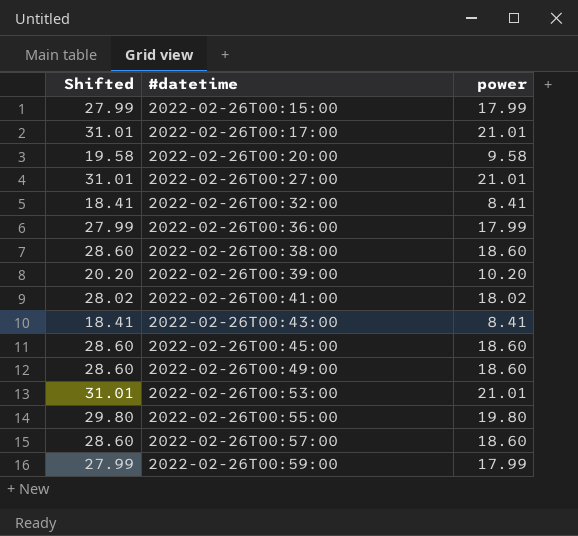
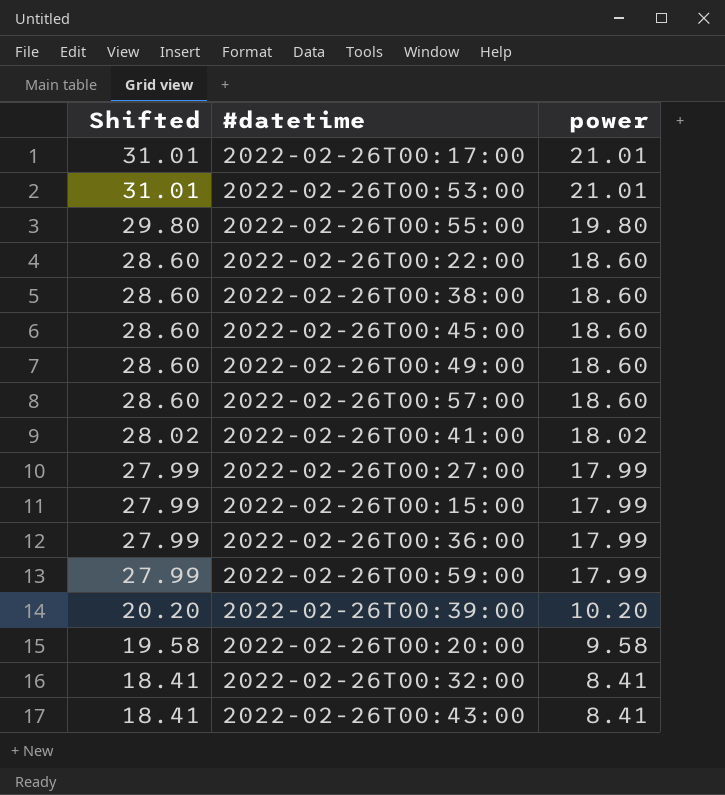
row order: #datetime ascending -> Shifted descending
row 2022-02-26T00:22:00: none -> 28.60 | 18.60
2022-02-26T00:27:00 | Shifted: 31.01 -> 27.99
2022-02-26T00:27:00 | power: 21.01 -> 17.99

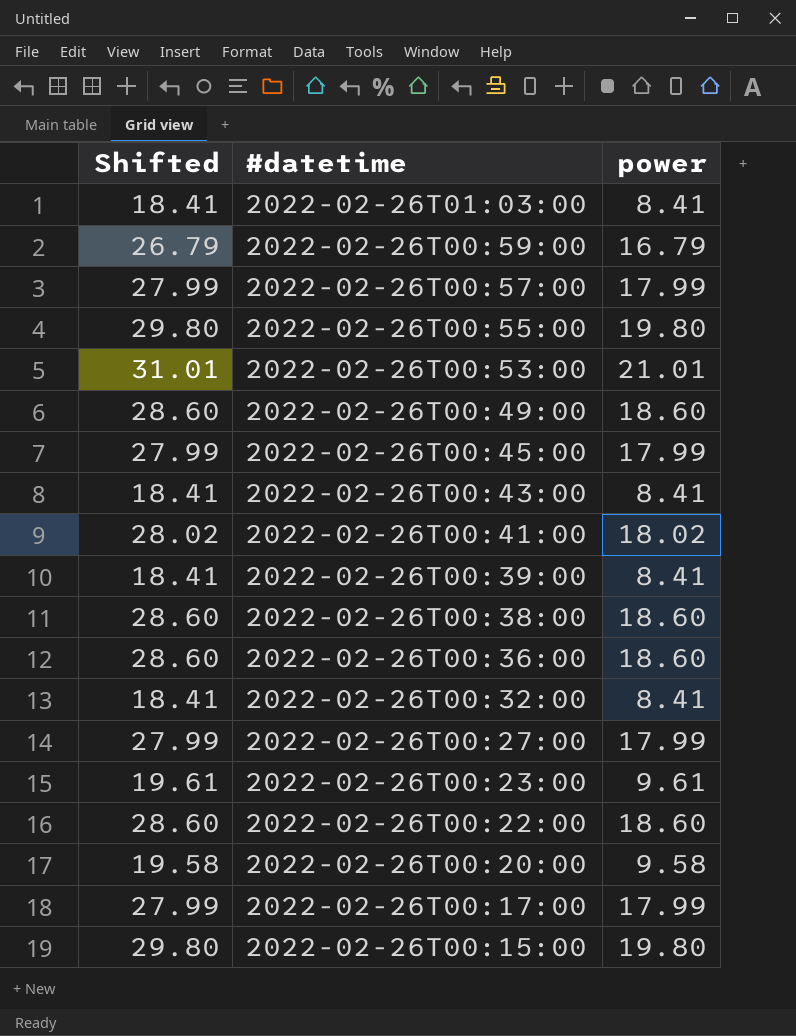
row order: Shifted descending -> #datetime descending
row 2022-02-26T01:03:00: none -> 18.41 | 8.41
2022-02-26T00:59:00 | Shifted: 27.99 -> 26.79
2022-02-26T00:59:00 | power: 17.99 -> 16.79
2022-02-26T00:57:00 | Shifted: 28.60 -> 27.99
2022-02-26T00:57:00 | power: 18.60 -> 17.99
2022-02-26T00:45:00 | Shifted: 28.60 -> 27.99
2022-02-26T00:45:00 | power: 18.60 -> 17.99
2022-02-26T00:39:00 | Shifted: 20.20 -> 18.41
2022-02-26T00:39:00 | power: 10.20 -> 8.41
2022-02-26T00:36:00 | Shifted: 27.99 -> 28.60
2022-02-26T00:36:00 | power: 17.99 -> 18.60
row 2022-02-26T00:23:00: none -> 19.61 | 9.61
2022-02-26T00:17:00 | Shifted: 31.01 -> 27.99
2022-02-26T00:17:00 | power: 21.01 -> 17.99
2022-02-26T00:15:00 | Shifted: 27.99 -> 29.80
2022-02-26T00:15:00 | power: 17.99 -> 19.80

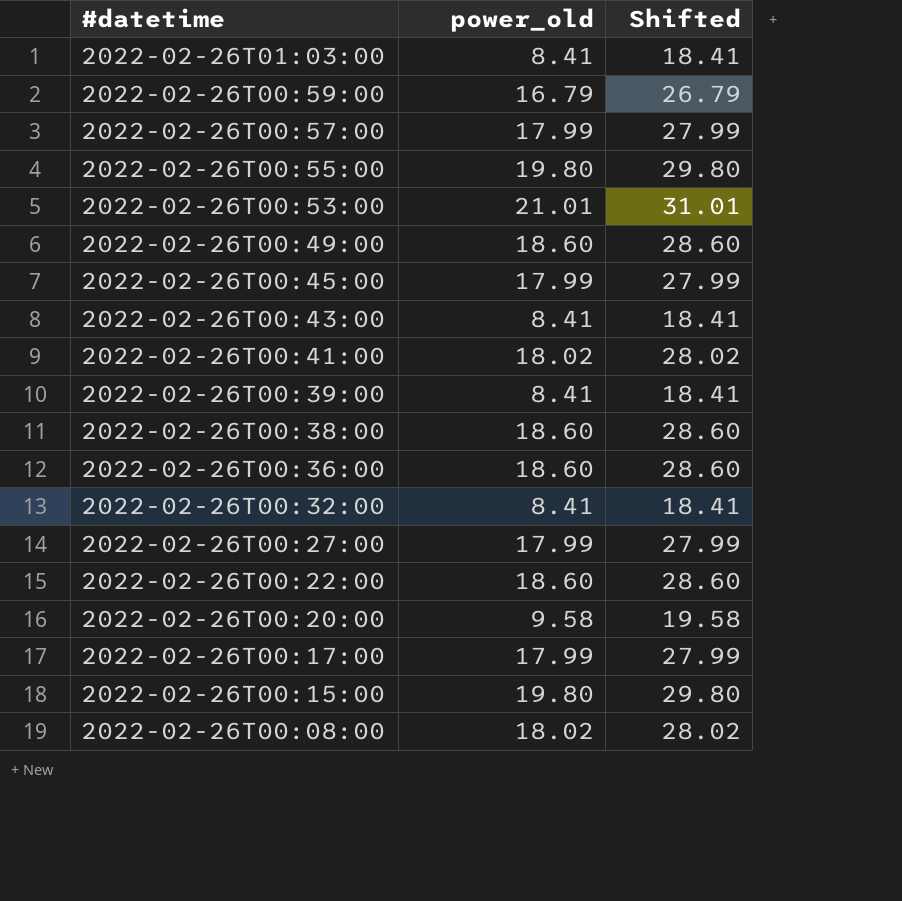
column name: power -> power_old
column Shifted | position: 1 -> 3
row 2022-02-26T00:23:00: 19.61 | 9.61 -> none
row 2022-02-26T00:08:00: none -> 18.02 | 28.02

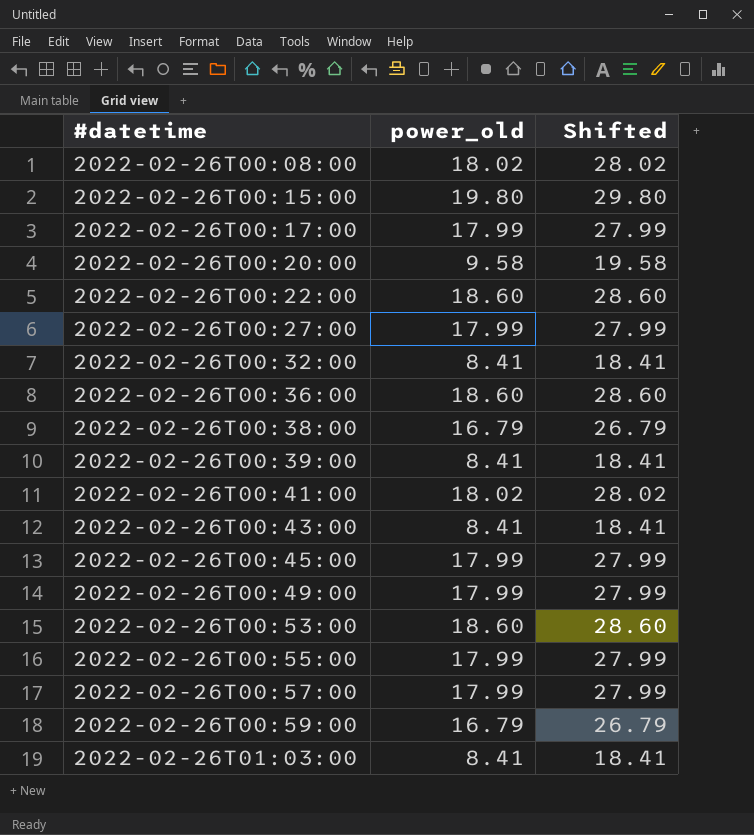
row order: #datetime descending -> #datetime ascending
2022-02-26T00:38:00 | power_old: 18.60 -> 16.79
2022-02-26T00:38:00 | Shifted: 28.60 -> 26.79
2022-02-26T00:49:00 | power_old: 18.60 -> 17.99
2022-02-26T00:49:00 | Shifted: 28.60 -> 27.99
2022-02-26T00:53:00 | power_old: 21.01 -> 18.60
2022-02-26T00:53:00 | Shifted: 31.01 -> 28.60
2022-02-26T00:55:00 | power_old: 19.80 -> 17.99
2022-02-26T00:55:00 | Shifted: 29.80 -> 27.99

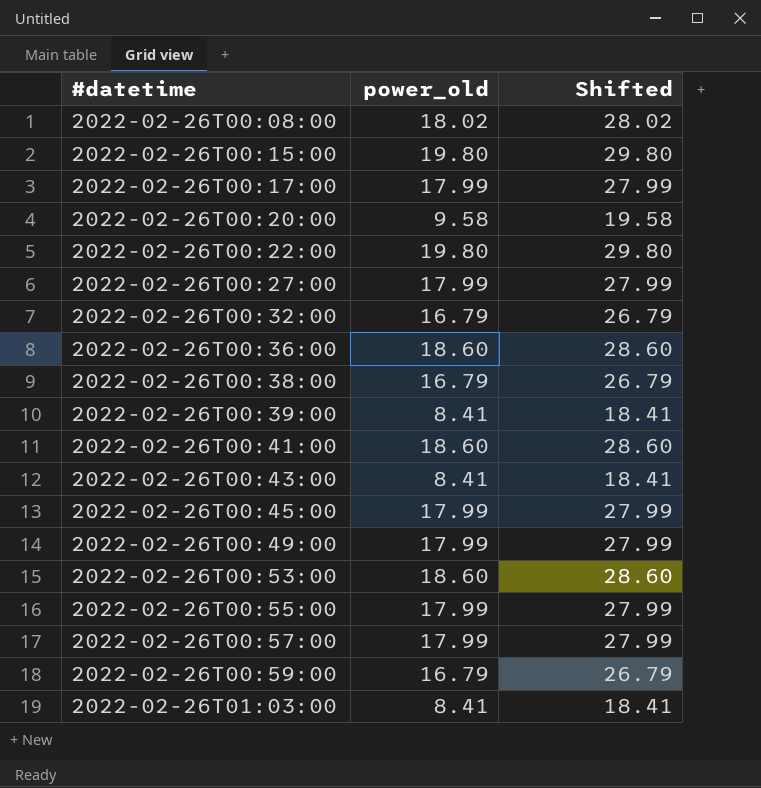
2022-02-26T00:22:00 | power_old: 18.60 -> 19.80
2022-02-26T00:22:00 | Shifted: 28.60 -> 29.80
2022-02-26T00:32:00 | power_old: 8.41 -> 16.79
2022-02-26T00:32:00 | Shifted: 18.41 -> 26.79
2022-02-26T00:41:00 | power_old: 18.02 -> 18.60
2022-02-26T00:41:00 | Shifted: 28.02 -> 28.60

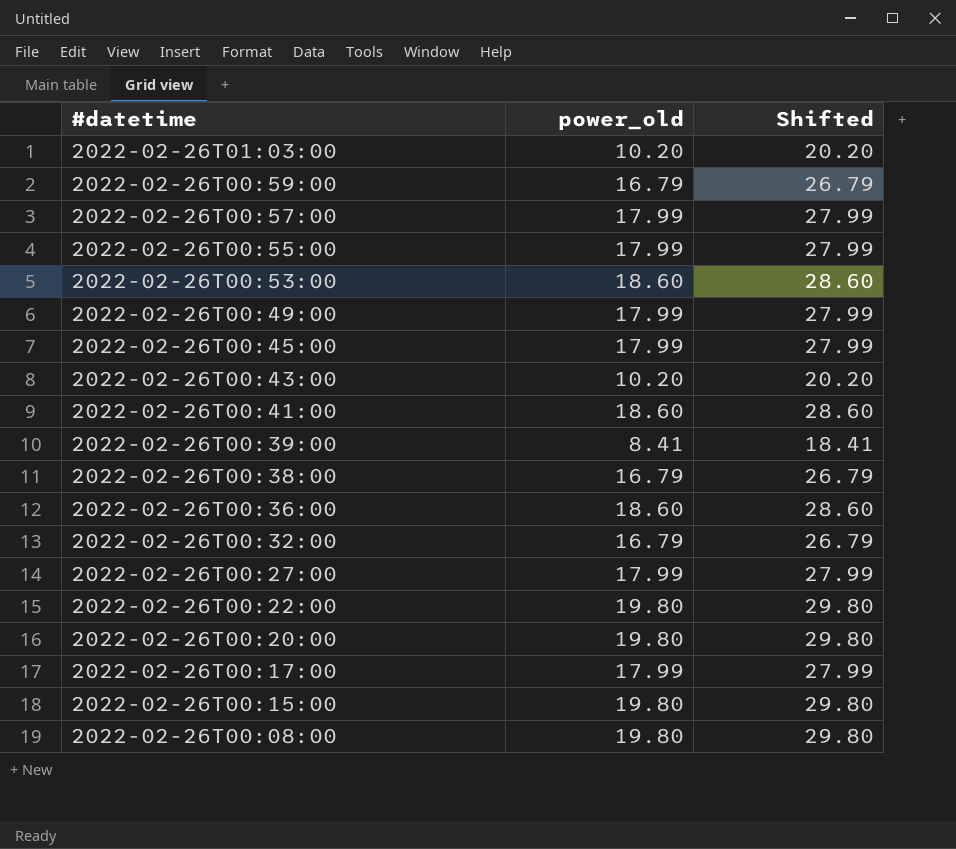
row order: #datetime ascending -> #datetime descending
2022-02-26T01:03:00 | power_old: 8.41 -> 10.20
2022-02-26T01:03:00 | Shifted: 18.41 -> 20.20
2022-02-26T00:43:00 | power_old: 8.41 -> 10.20
2022-02-26T00:43:00 | Shifted: 18.41 -> 20.20
2022-02-26T00:20:00 | power_old: 9.58 -> 19.80
2022-02-26T00:20:00 | Shifted: 19.58 -> 29.80
2022-02-26T00:08:00 | power_old: 18.02 -> 19.80
2022-02-26T00:08:00 | Shifted: 28.02 -> 29.80

